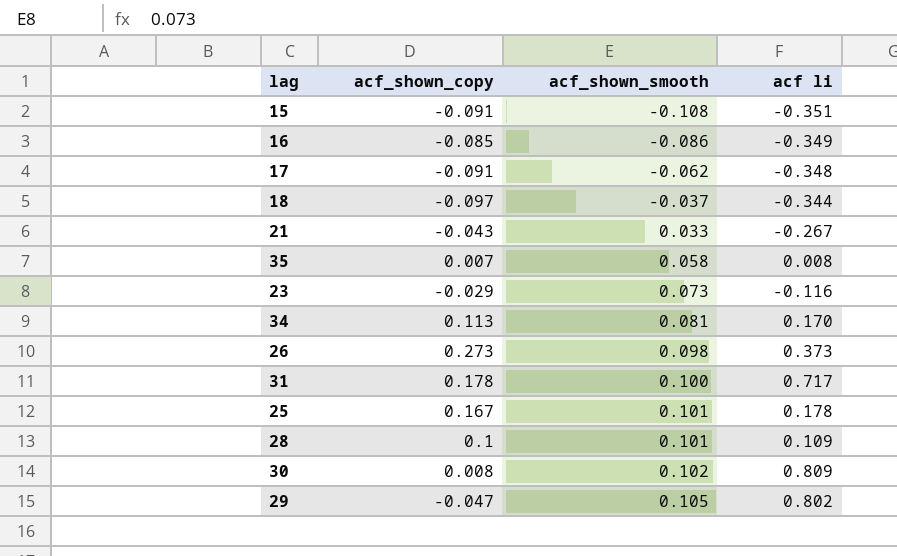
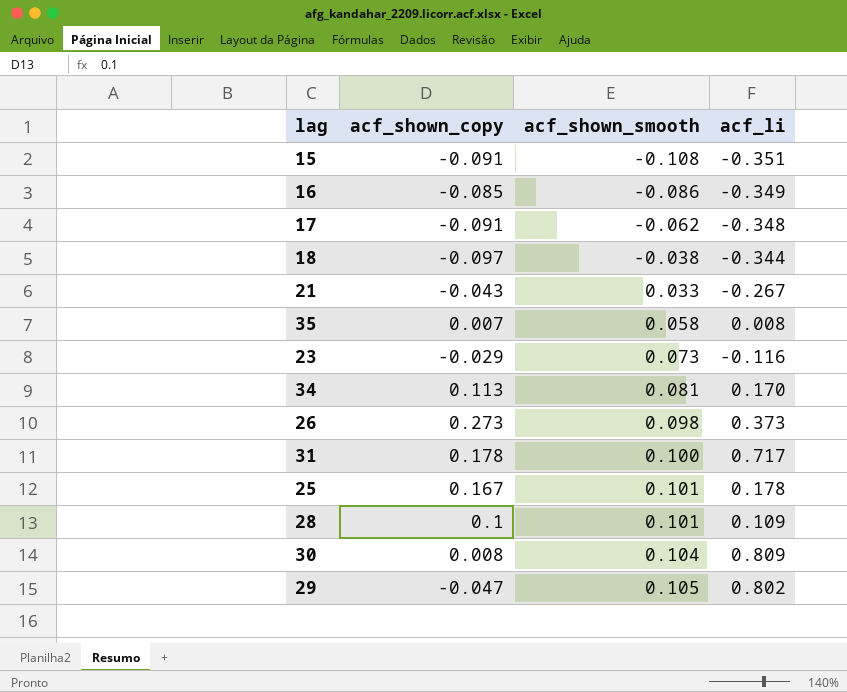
column name: acf li -> acf_li
18 | acf_shown_smooth: -0.037 -> -0.038
30 | acf_shown_smooth: 0.102 -> 0.104

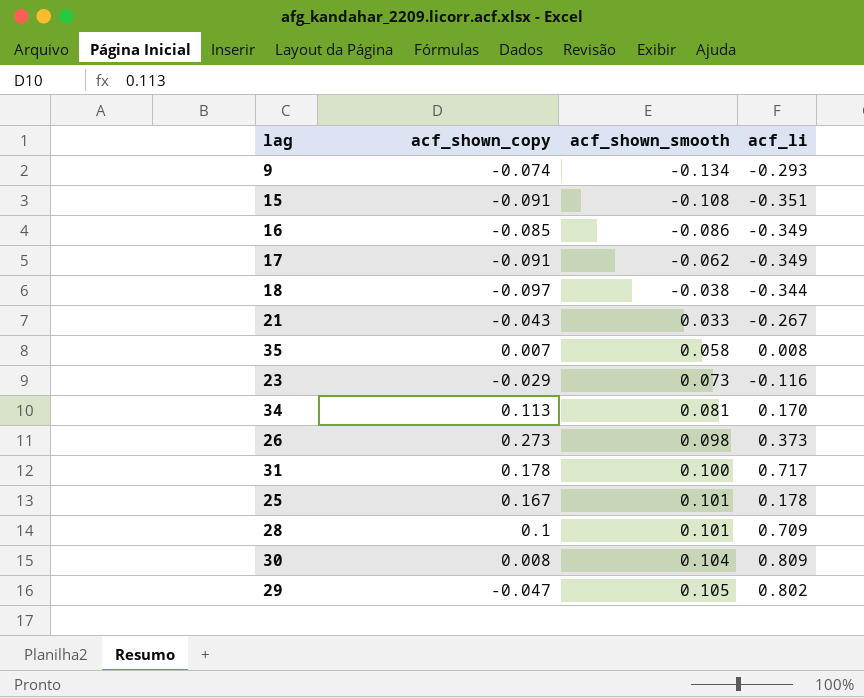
row 9: none -> -0.074 | -0.134 | -0.293
17 | acf_li: -0.348 -> -0.349
28 | acf_li: 0.109 -> 0.709

